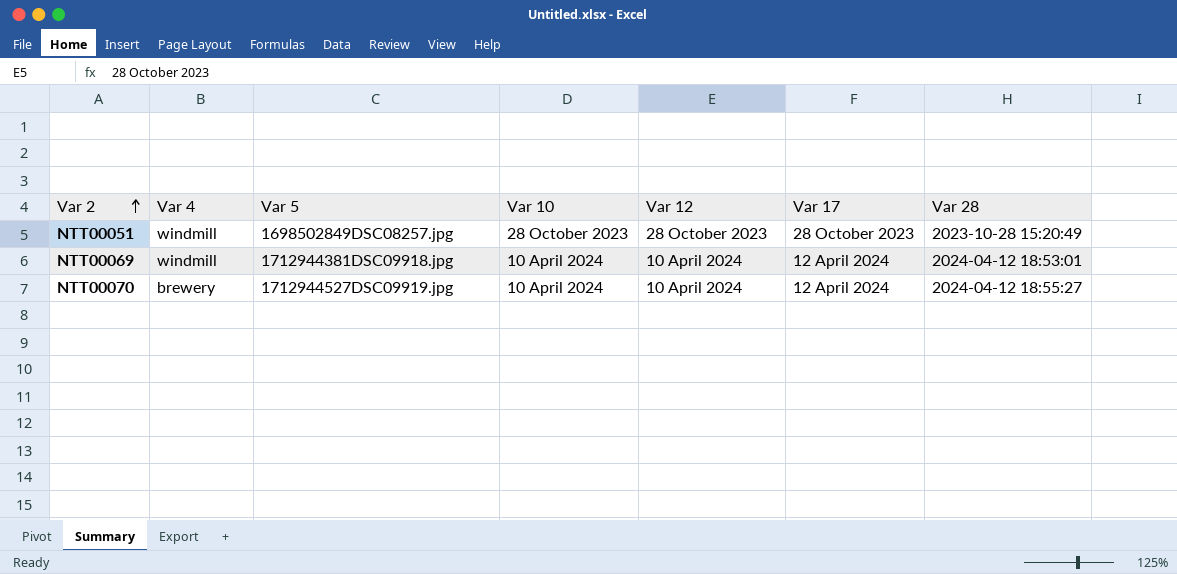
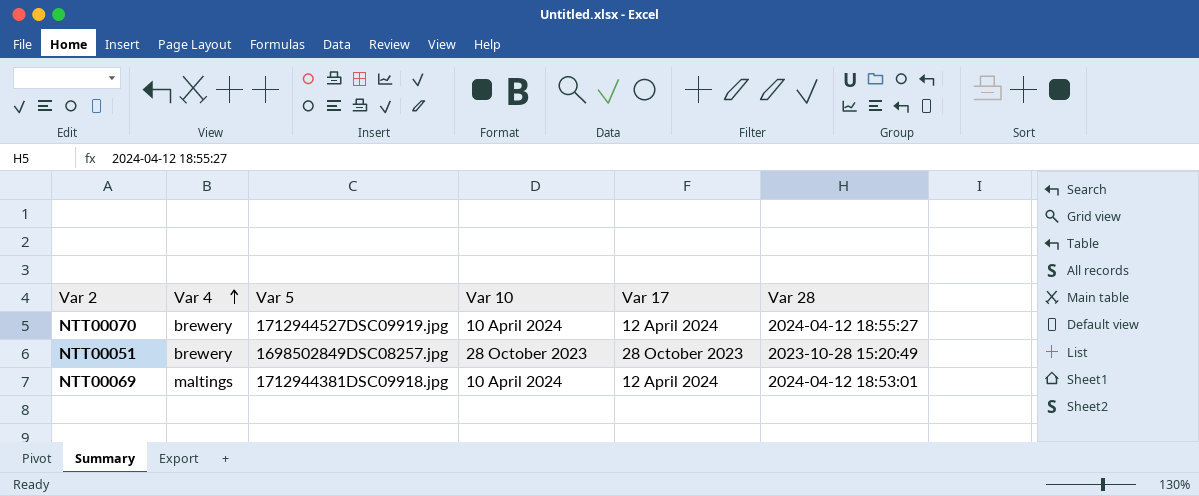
row order: Var 2 ascending -> Var 4 ascending
column Var 12 | position: 5 -> none
NTT00051 | Var 4: windmill -> brewery
NTT00069 | Var 4: windmill -> maltings

